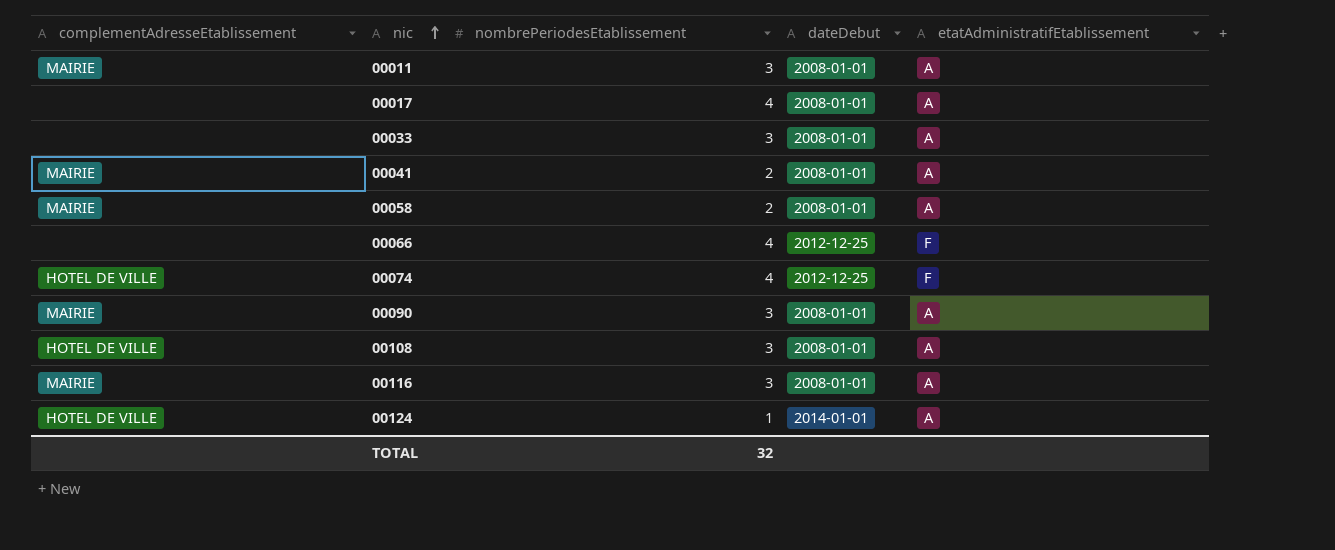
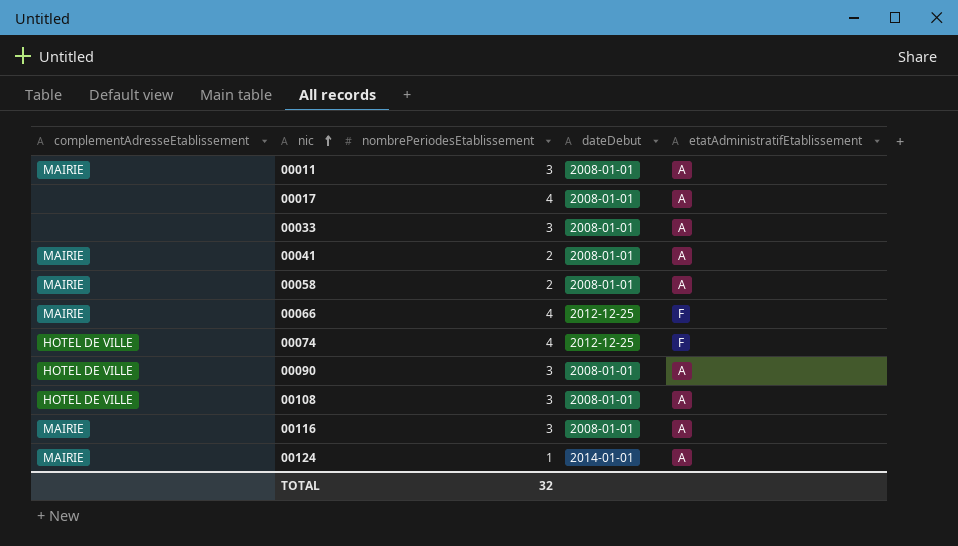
00066 | complementAdresseEtablissement: none -> MAIRIE
00090 | complementAdresseEtablissement: MAIRIE -> HOTEL DE VILLE
00124 | complementAdresseEtablissement: HOTEL DE VILLE -> MAIRIE

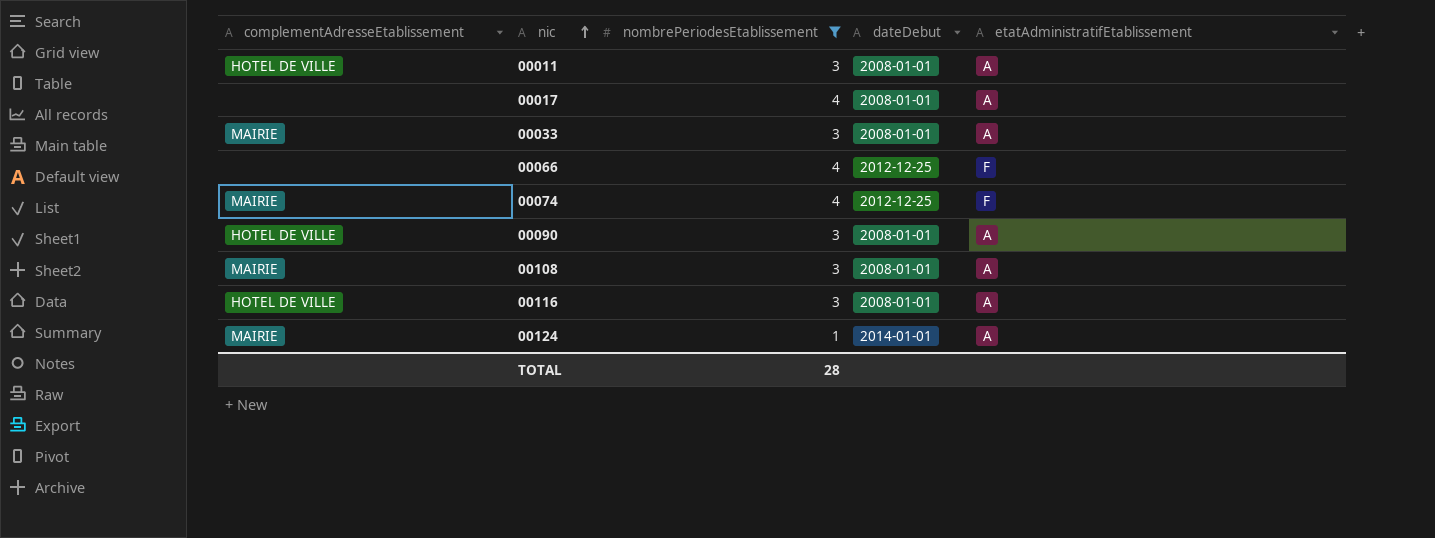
filter: none -> nombrePeriodesEtablissement != 2
00011 | complementAdresseEtablissement: MAIRIE -> HOTEL DE VILLE
00033 | complementAdresseEtablissement: none -> MAIRIE
00066 | complementAdresseEtablissement: MAIRIE -> none
00074 | complementAdresseEtablissement: HOTEL DE VILLE -> MAIRIE
00108 | complementAdresseEtablissement: HOTEL DE VILLE -> MAIRIE
00116 | complementAdresseEtablissement: MAIRIE -> HOTEL DE VILLE
TOTAL | nombrePeriodesEtablissement: 32 -> 28

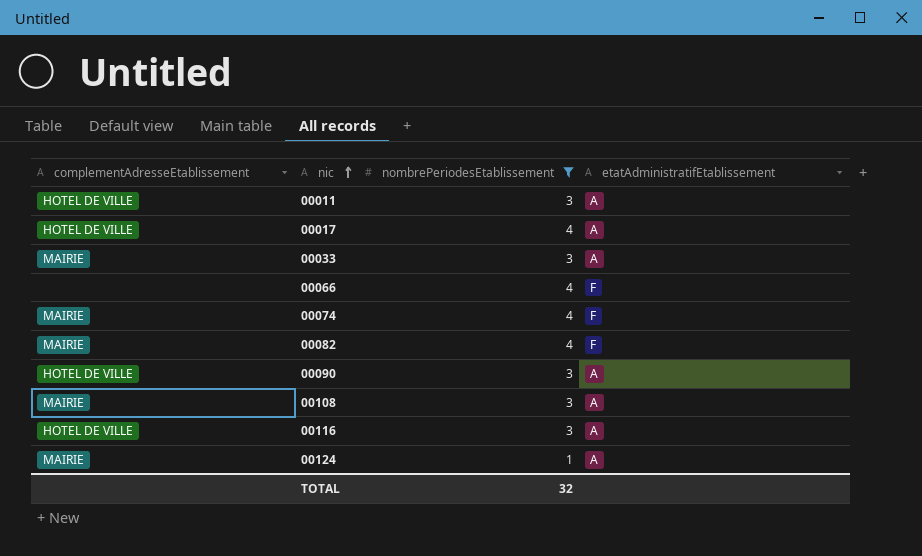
column dateDebut | position: 4 -> none
00017 | complementAdresseEtablissement: none -> HOTEL DE VILLE
row 00082: none -> MAIRIE | 4 | F
TOTAL | nombrePeriodesEtablissement: 28 -> 32

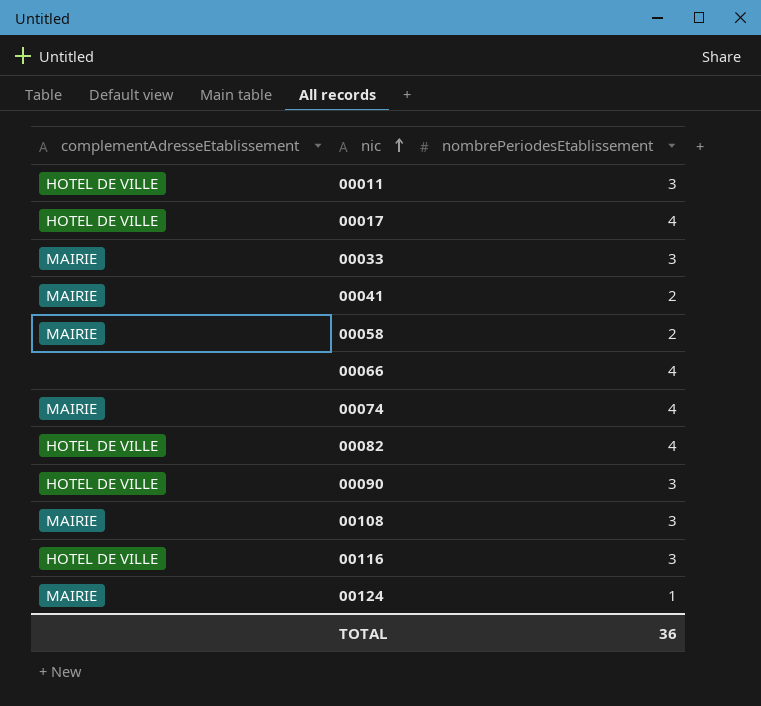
filter: nombrePeriodesEtablissement != 2 -> none
column etatAdministratifEtablissement | position: 4 -> none
00082 | complementAdresseEtablissement: MAIRIE -> HOTEL DE VILLE
TOTAL | nombrePeriodesEtablissement: 32 -> 36

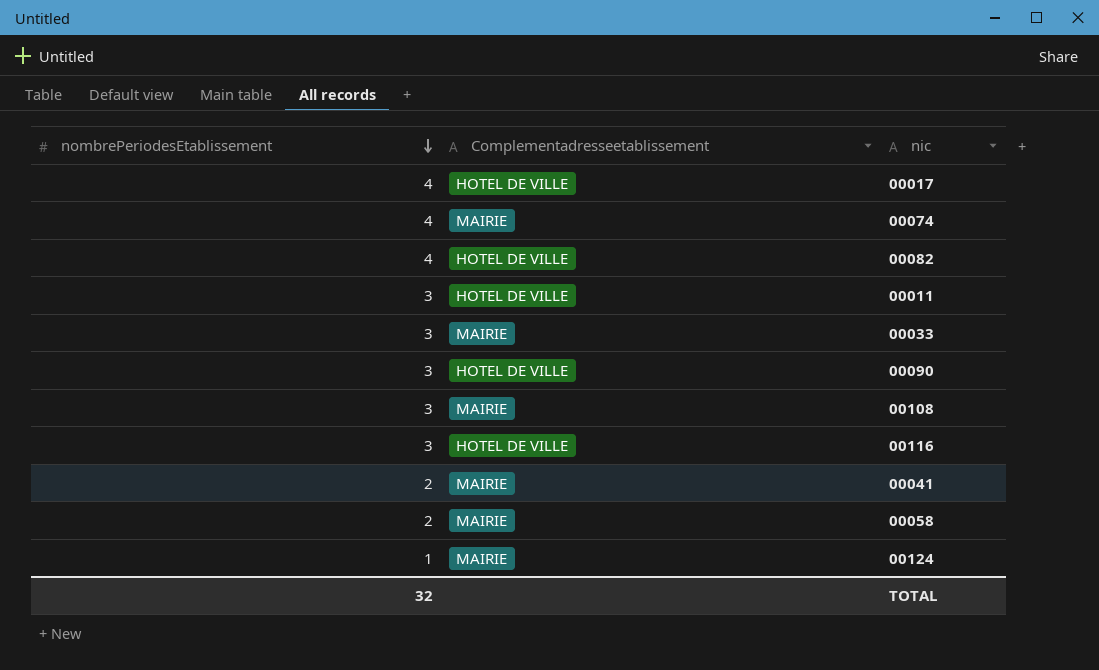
row order: nic ascending -> nombrePeriodesEtablissement descending
column nombrePeriodesEtablissement | position: 3 -> 1
column name: complementAdresseEtablissement -> Complementadresseetablissement
row 00066: none | 4 -> none
TOTAL | nombrePeriodesEtablissement: 36 -> 32

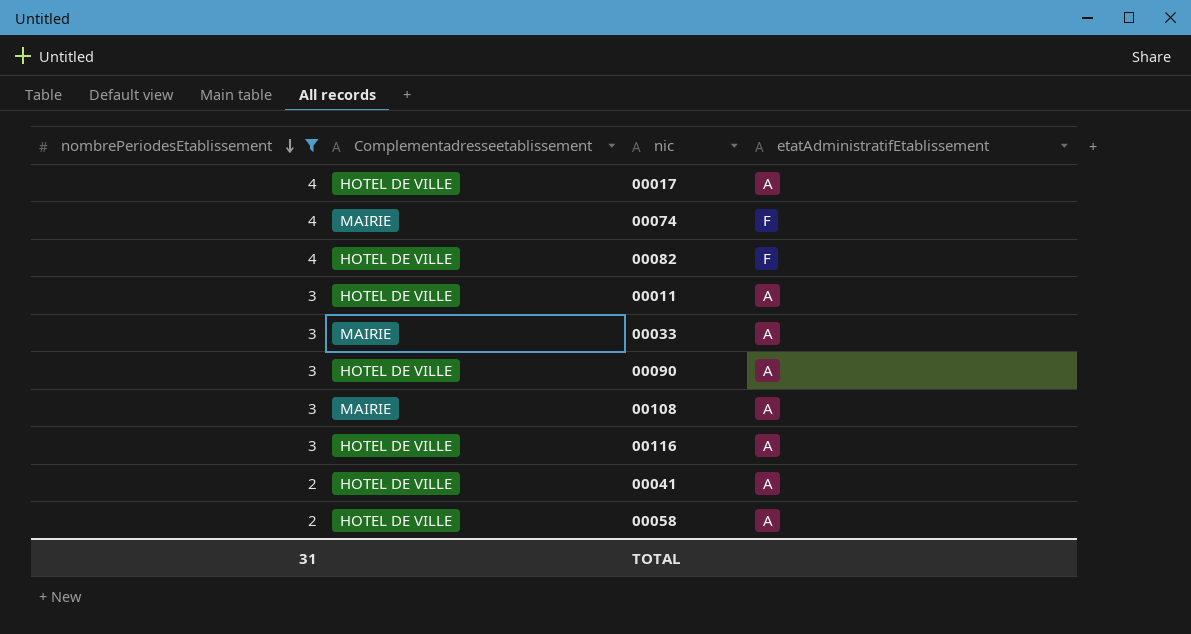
filter: none -> nombrePeriodesEtablissement != 1
column etatAdministratifEtablissement | position: none -> 4
00041 | Complementadresseetablissement: MAIRIE -> HOTEL DE VILLE
00058 | Complementadresseetablissement: MAIRIE -> HOTEL DE VILLE
TOTAL | nombrePeriodesEtablissement: 32 -> 31

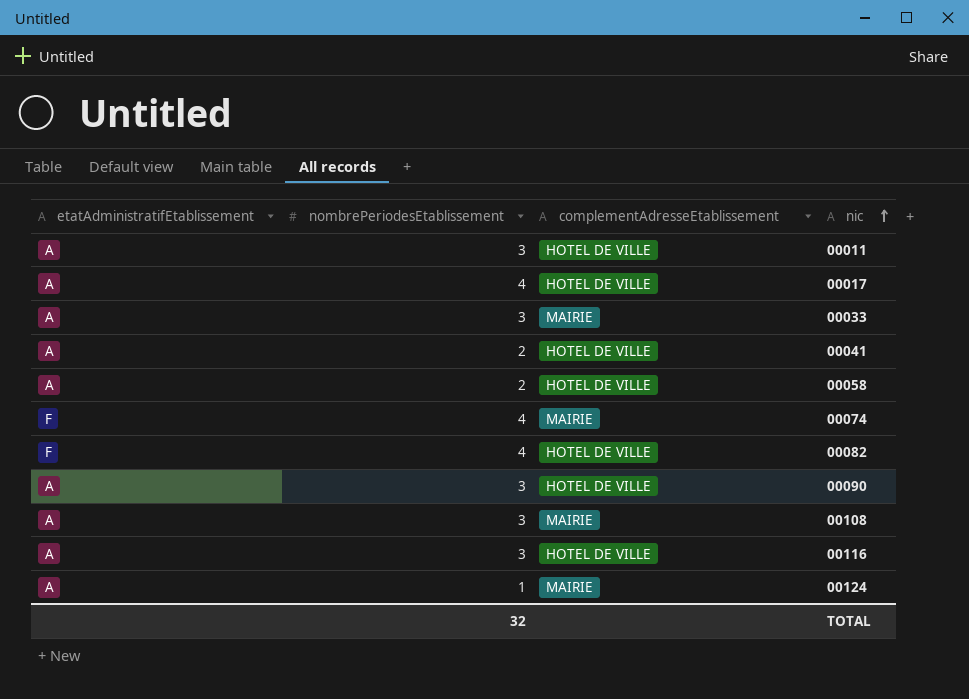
filter: nombrePeriodesEtablissement != 1 -> none
row order: nombrePeriodesEtablissement descending -> nic ascending
column etatAdministratifEtablissement | position: 4 -> 1
column name: Complementadresseetablissement -> complementAdresseEtablissement
TOTAL | nombrePeriodesEtablissement: 31 -> 32

